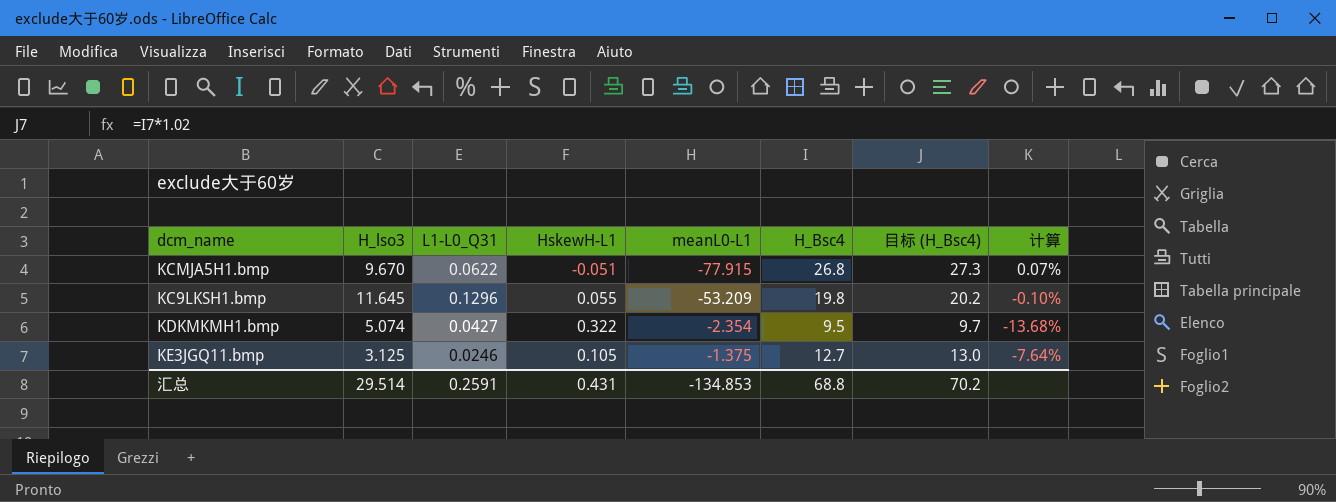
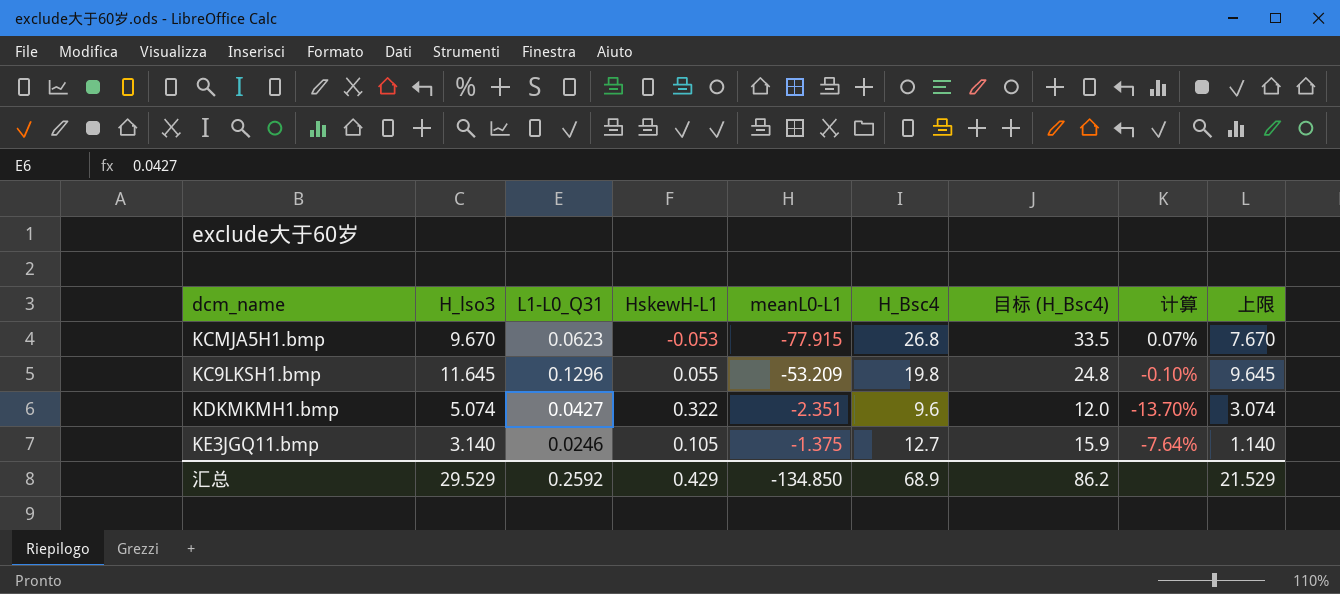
column 目标 (H_Bsc4) | formula: [H_Bsc4] * 1.02 -> [H_Bsc4] * 1.25
column 上限 | formula: none -> [H_lso3] - 2
KCMJA5H1.bmp | L1-L0_Q31: 0.0622 -> 0.0623
KCMJA5H1.bmp | HskewH-L1: -0.051 -> -0.053
KDKMKMH1.bmp | meanL0-L1: -2.354 -> -2.351
KDKMKMH1.bmp | H_Bsc4: 9.5 -> 9.6
KDKMKMH1.bmp | 计算: -13.68% -> -13.70%
KE3JGQ11.bmp | H_lso3: 3.125 -> 3.140
汇总 | H_lso3: 29.514 -> 29.529
汇总 | L1-L0_Q31: 0.2591 -> 0.2592
汇总 | HskewH-L1: 0.431 -> 0.429
汇总 | meanL0-L1: -134.853 -> -134.850
汇总 | H_Bsc4: 68.8 -> 68.9
汇总 | 目标 (H_Bsc4): 70.2 -> 86.2

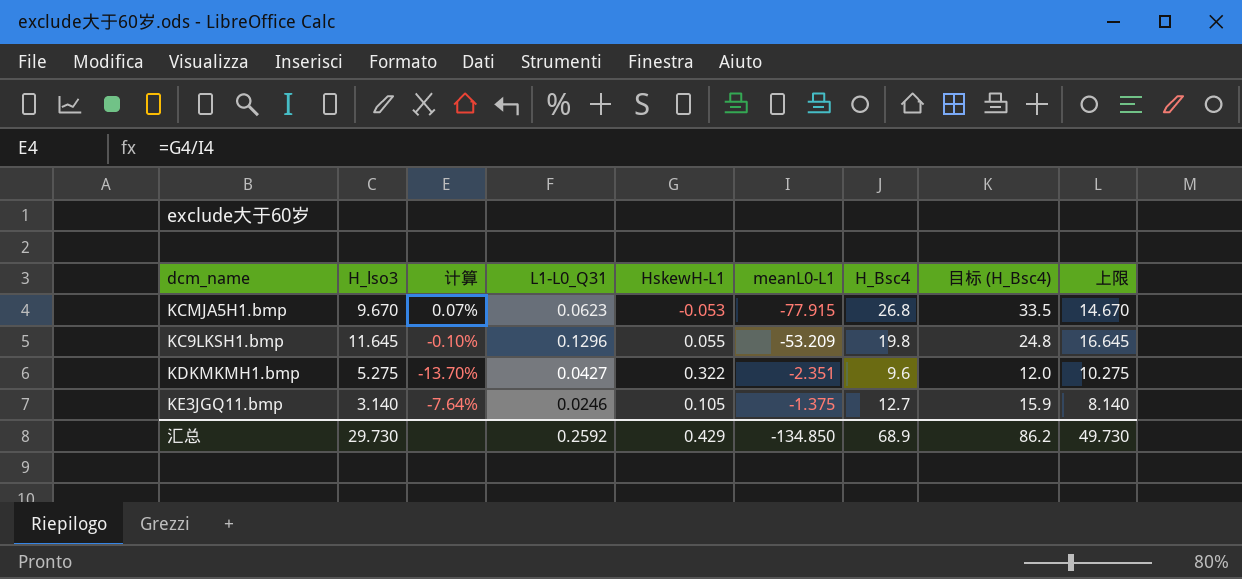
column 计算 | position: 8 -> 3
column 上限 | formula: [H_lso3] - 2 -> [H_lso3] + 5
KDKMKMH1.bmp | H_lso3: 5.074 -> 5.275
汇总 | H_lso3: 29.529 -> 29.730
汇总 | 上限: 21.529 -> 49.730

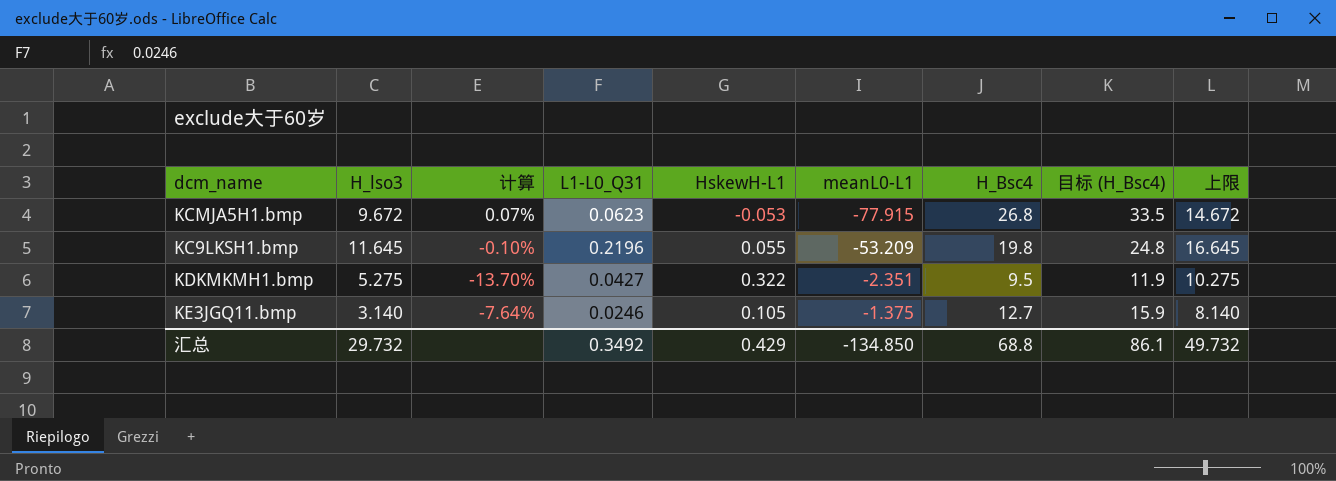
KCMJA5H1.bmp | H_lso3: 9.670 -> 9.672
KCMJA5H1.bmp | 上限: 14.670 -> 14.672
KC9LKSH1.bmp | L1-L0_Q31: 0.1296 -> 0.2196
KDKMKMH1.bmp | H_Bsc4: 9.6 -> 9.5
KDKMKMH1.bmp | 目标 (H_Bsc4): 12.0 -> 11.9
汇总 | H_lso3: 29.730 -> 29.732
汇总 | L1-L0_Q31: 0.2592 -> 0.3492
汇总 | H_Bsc4: 68.9 -> 68.8
汇总 | 目标 (H_Bsc4): 86.2 -> 86.1
汇总 | 上限: 49.730 -> 49.732

